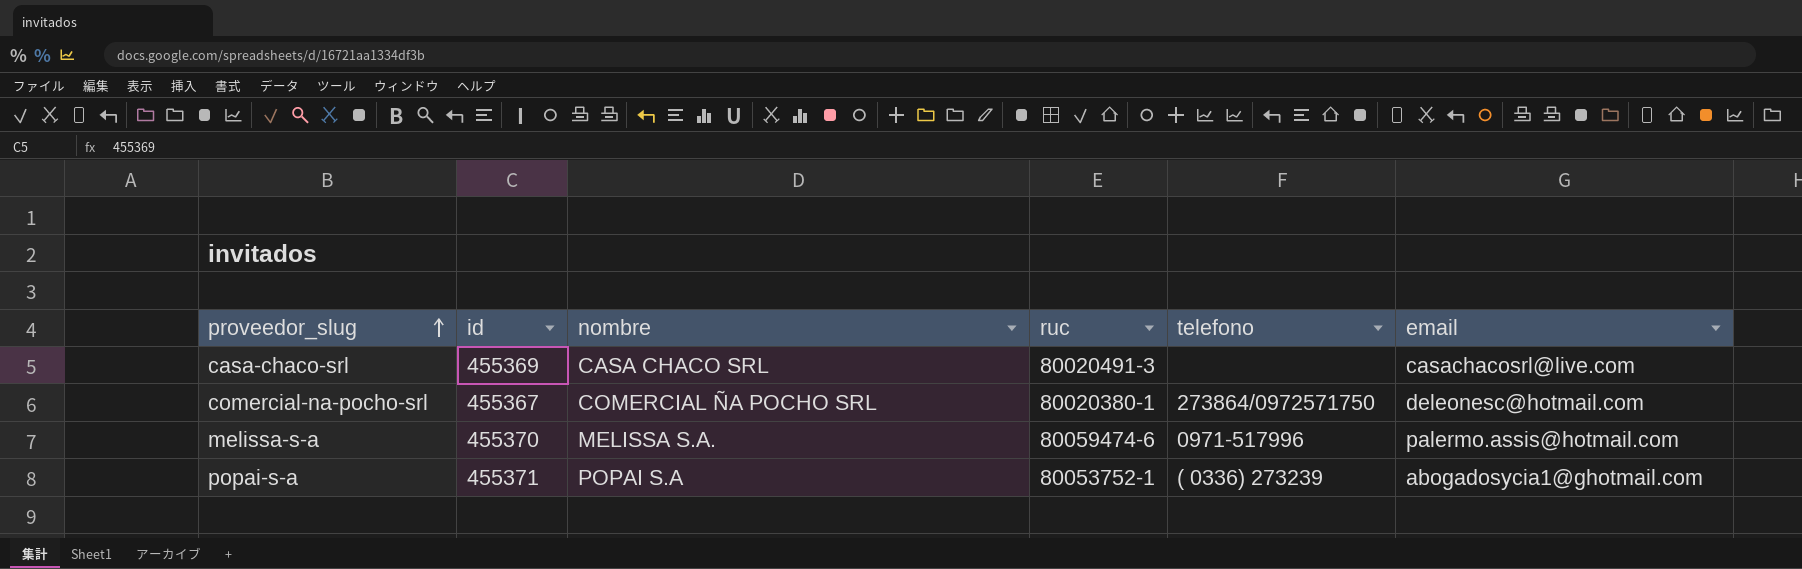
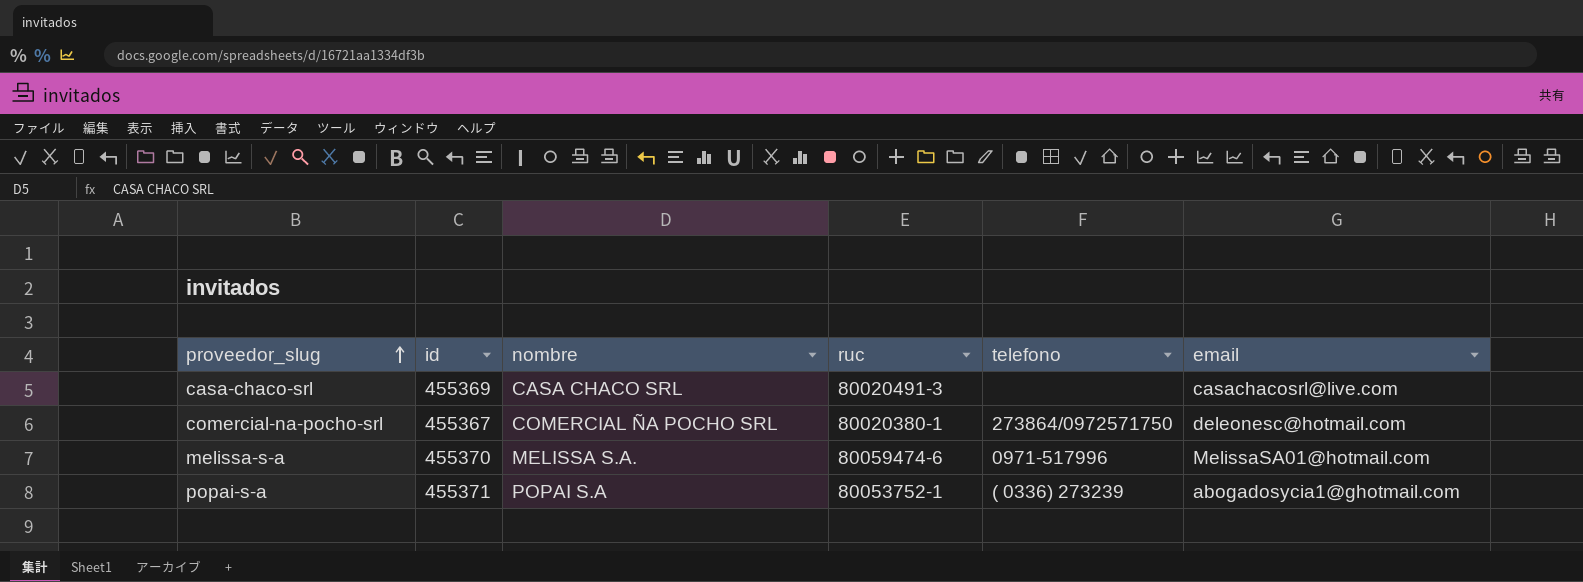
melissa-s-a | email: palermo.assis@hotmail.com -> MelissaSA01@hotmail.com

